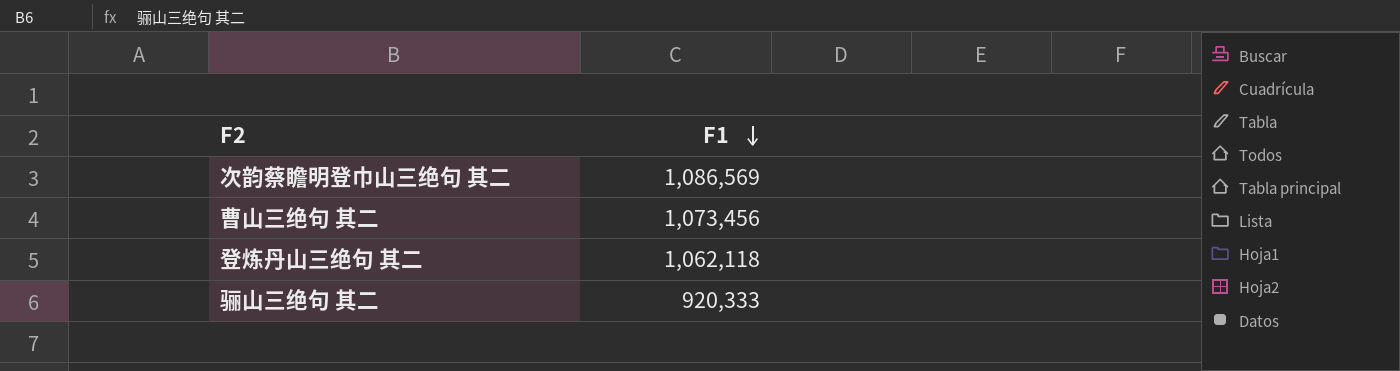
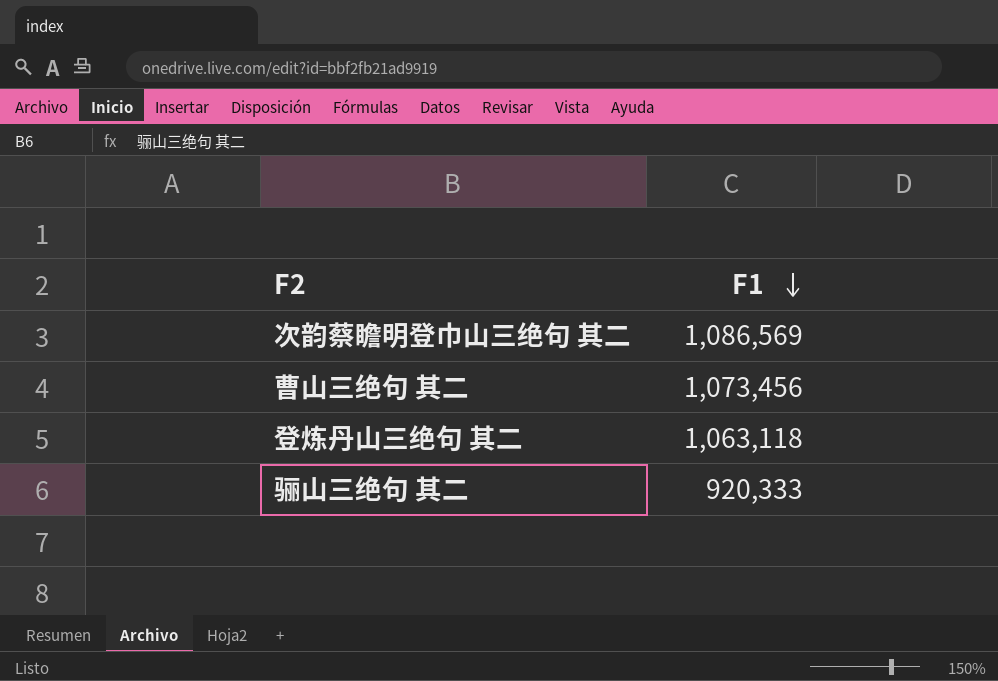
登炼丹山三绝句 其二 | F1: 1,062,118 -> 1,063,118

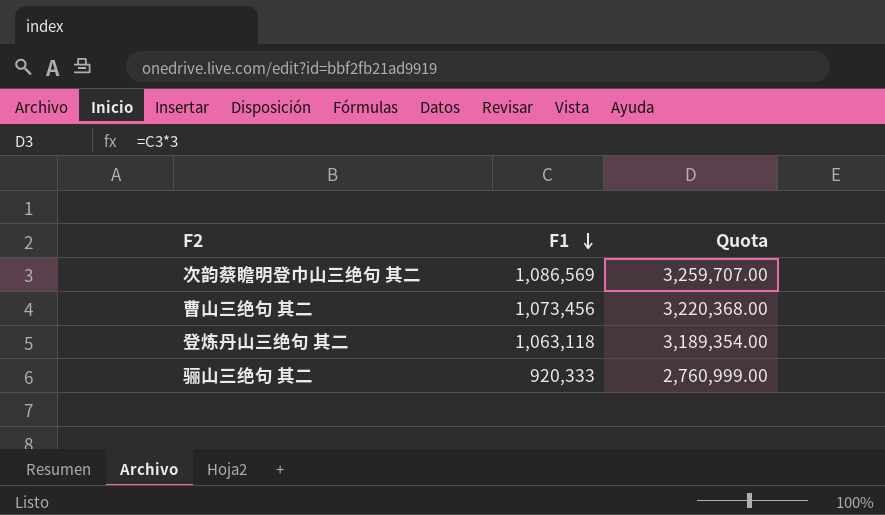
column Quota | formula: none -> [F1] * 3

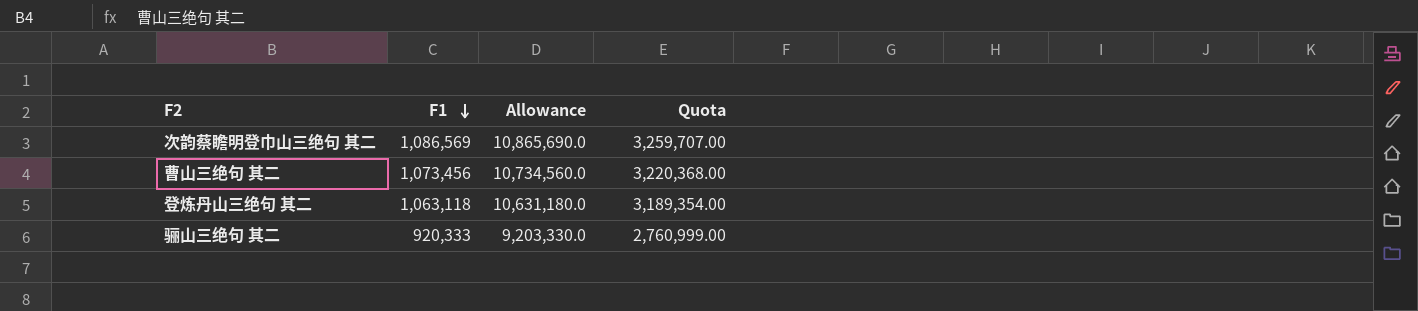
column Allowance | formula: none -> [F1] * 10

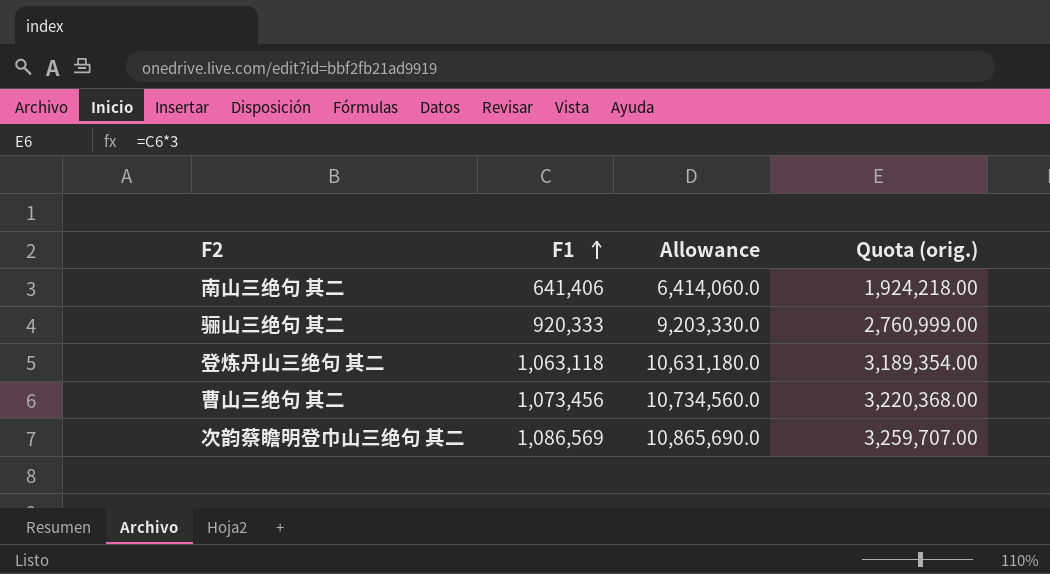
row order: F1 descending -> F1 ascending
column name: Quota -> Quota (orig.)
row 南山三绝句 其二: none -> 641,406 | 6,414,060.0 | 1,924,218.00

